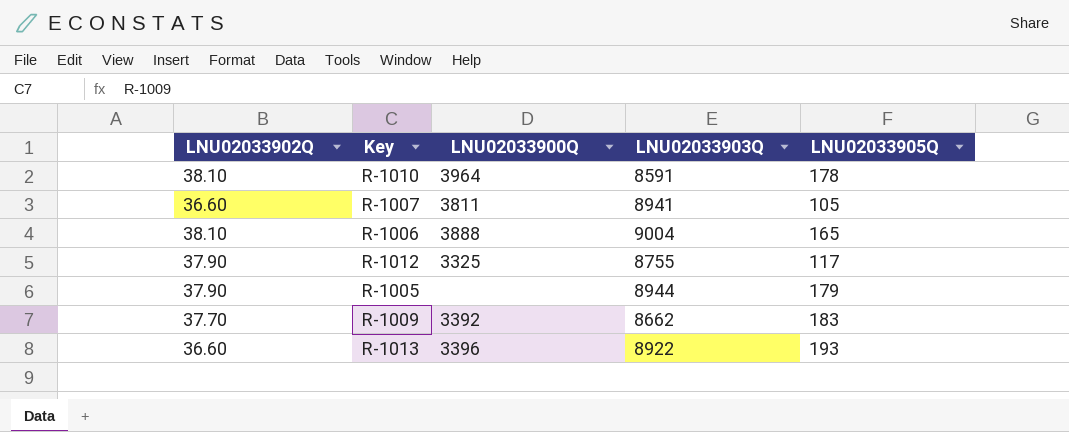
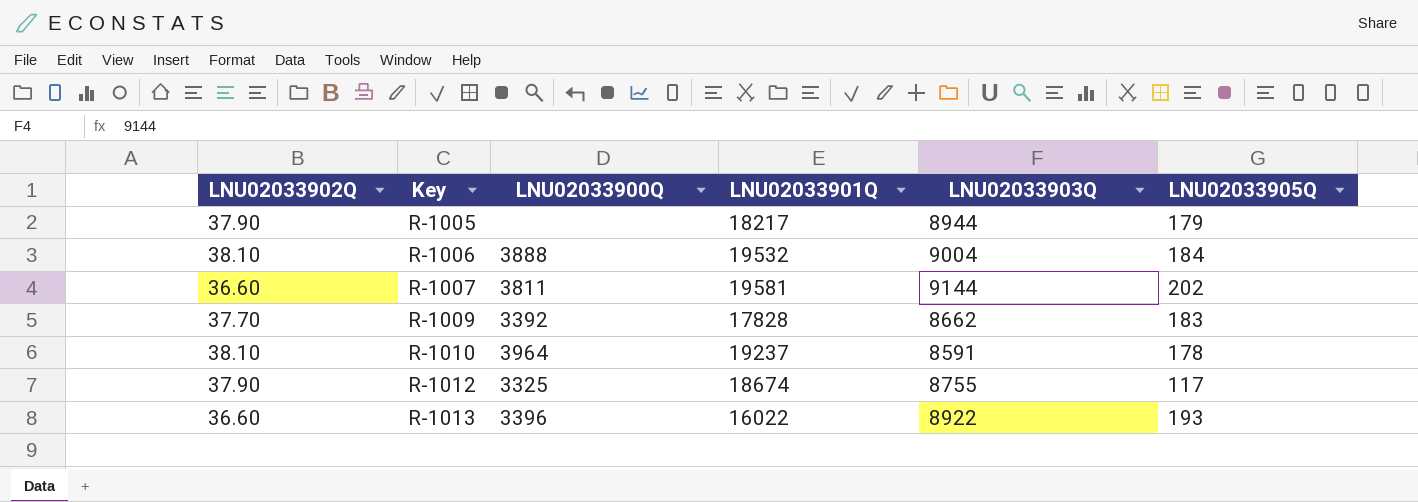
row order: none -> Key ascending
column LNU02033901Q | position: none -> 4
R-1006 | LNU02033905Q: 165 -> 184
R-1007 | LNU02033903Q: 8941 -> 9144
R-1007 | LNU02033905Q: 105 -> 202

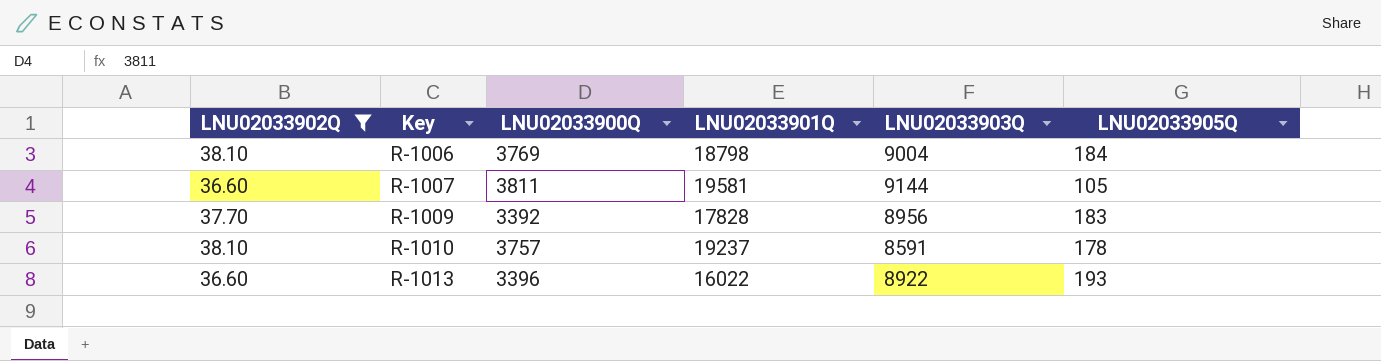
filter: none -> LNU02033902Q != 37.90
R-1006 | LNU02033900Q: 3888 -> 3769
R-1006 | LNU02033901Q: 19532 -> 18798
R-1007 | LNU02033905Q: 202 -> 105
R-1009 | LNU02033903Q: 8662 -> 8956
R-1010 | LNU02033900Q: 3964 -> 3757

